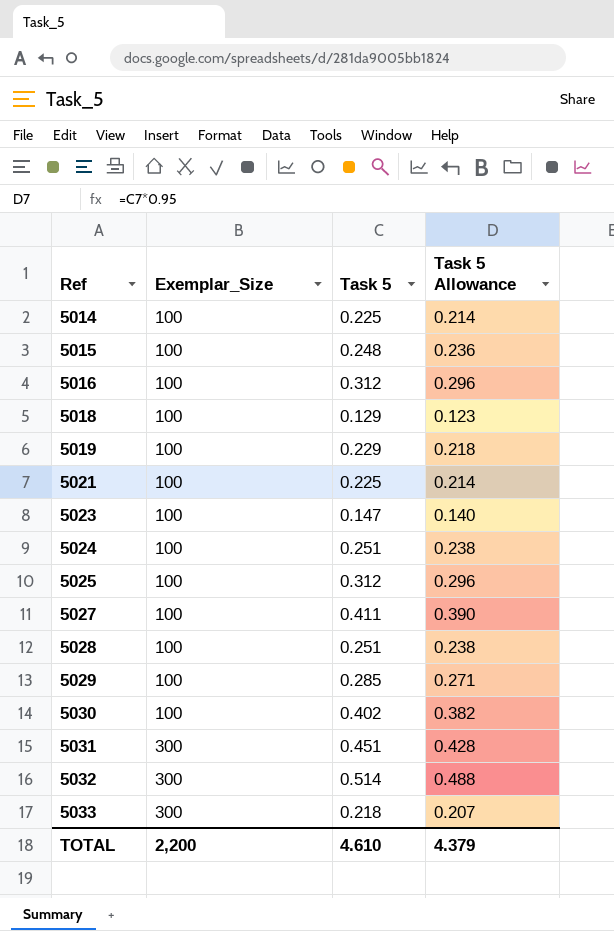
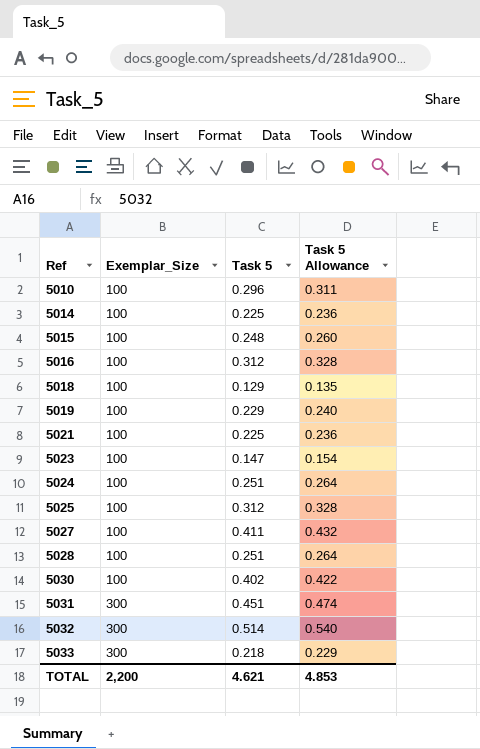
column Task 5 Allowance | formula: [Task 5] * 0.95 -> [Task 5] * 1.05
row 5029: 100 | 0.285 | 0.271 -> none
row 5010: none -> 100 | 0.296 | 0.311
TOTAL | Task 5: 4.610 -> 4.621
TOTAL | Task 5 Allowance: 4.379 -> 4.853

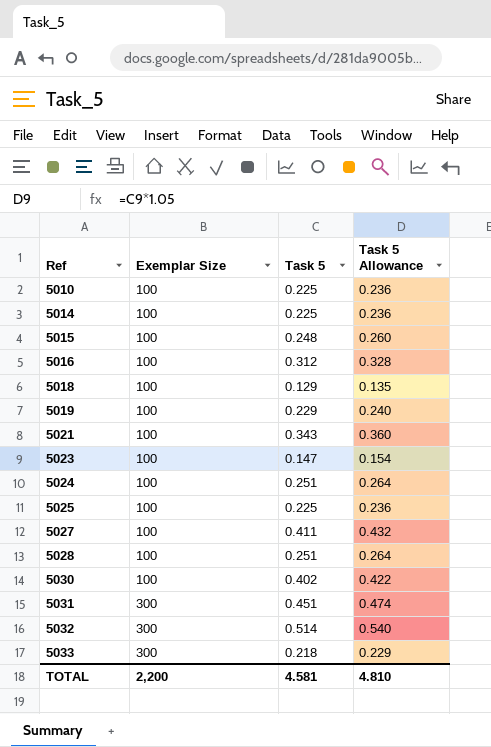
column name: Exemplar_Size -> Exemplar Size
5010 | Task 5: 0.296 -> 0.225
5010 | Task 5 Allowance: 0.311 -> 0.236
5021 | Task 5: 0.225 -> 0.343
5021 | Task 5 Allowance: 0.236 -> 0.360
5025 | Task 5: 0.312 -> 0.225
5025 | Task 5 Allowance: 0.328 -> 0.236
TOTAL | Task 5: 4.621 -> 4.581
TOTAL | Task 5 Allowance: 4.853 -> 4.810

